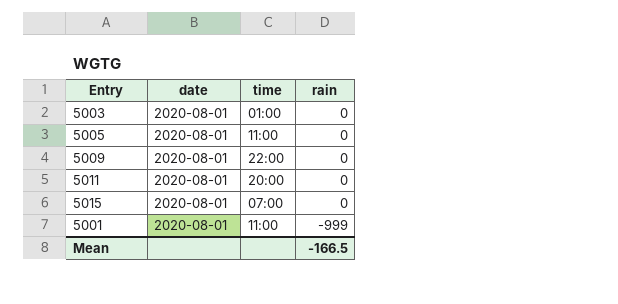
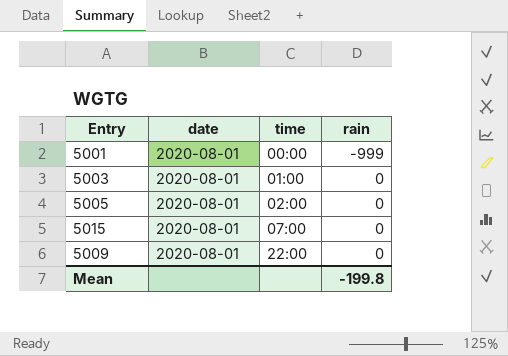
row order: rain descending -> time ascending
row 5011: 2020-08-01 | 20:00 | 0 -> none
5001 | time: 11:00 -> 00:00
5005 | time: 11:00 -> 02:00
Mean | rain: -166.5 -> -199.8

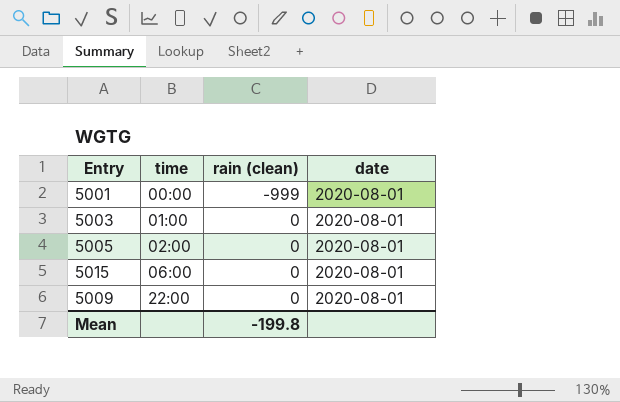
column name: rain -> rain (clean)
column date | position: 2 -> 4
5015 | time: 07:00 -> 06:00

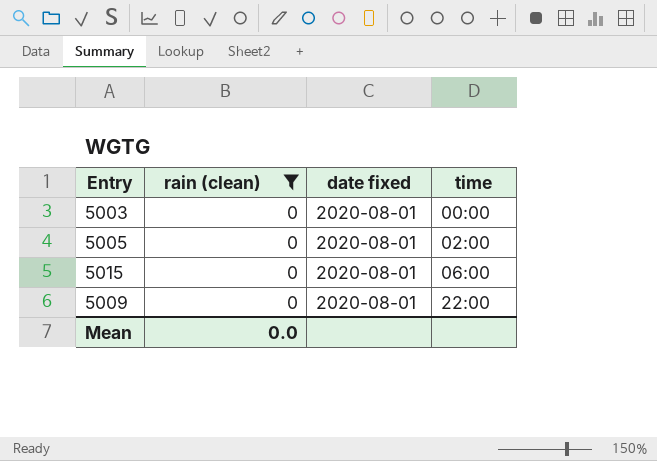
filter: none -> rain (clean) = 0
column name: date -> date fixed
column time | position: 2 -> 4
5003 | time: 01:00 -> 00:00
Mean | rain (clean): -199.8 -> 0.0

